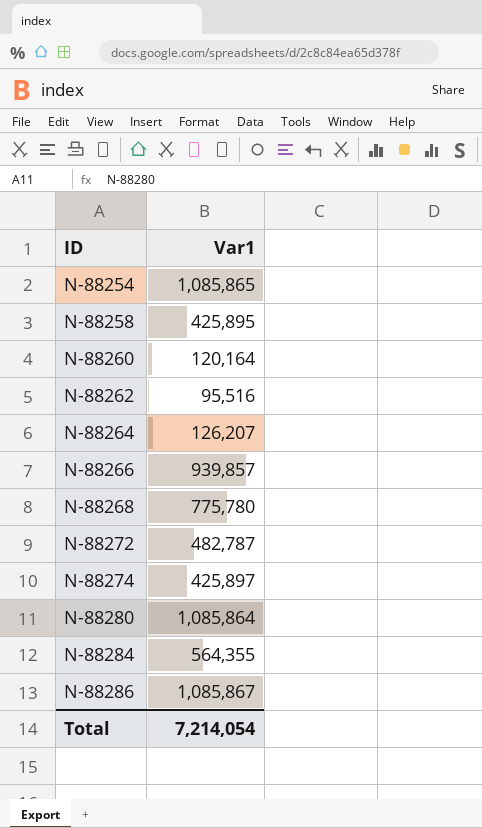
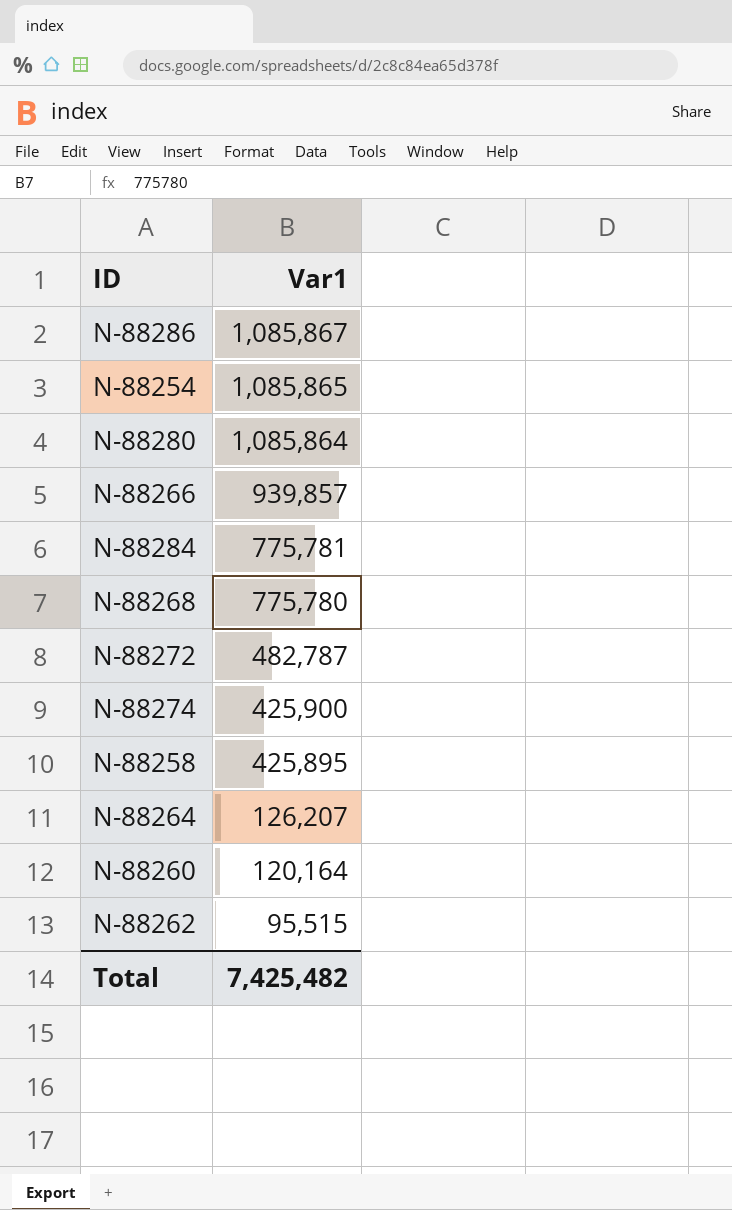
row order: ID ascending -> Var1 descending
N-88284 | Var1: 564,355 -> 775,781
N-88274 | Var1: 425,897 -> 425,900
N-88262 | Var1: 95,516 -> 95,515
Total | Var1: 7,214,054 -> 7,425,482

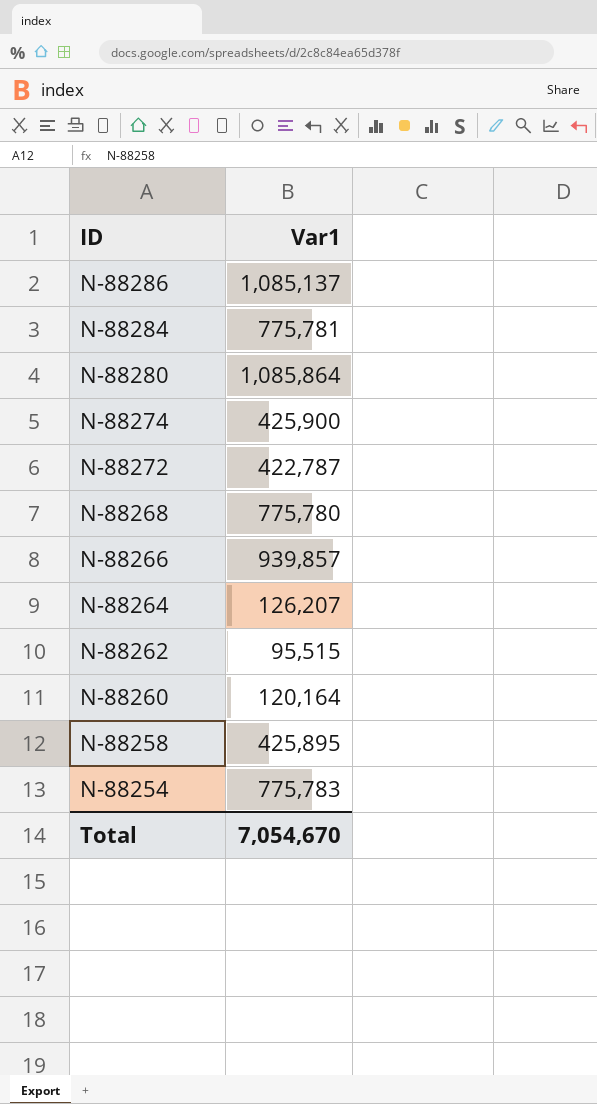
row order: Var1 descending -> ID descending
N-88286 | Var1: 1,085,867 -> 1,085,137
N-88272 | Var1: 482,787 -> 422,787
N-88254 | Var1: 1,085,865 -> 775,783
Total | Var1: 7,425,482 -> 7,054,670

